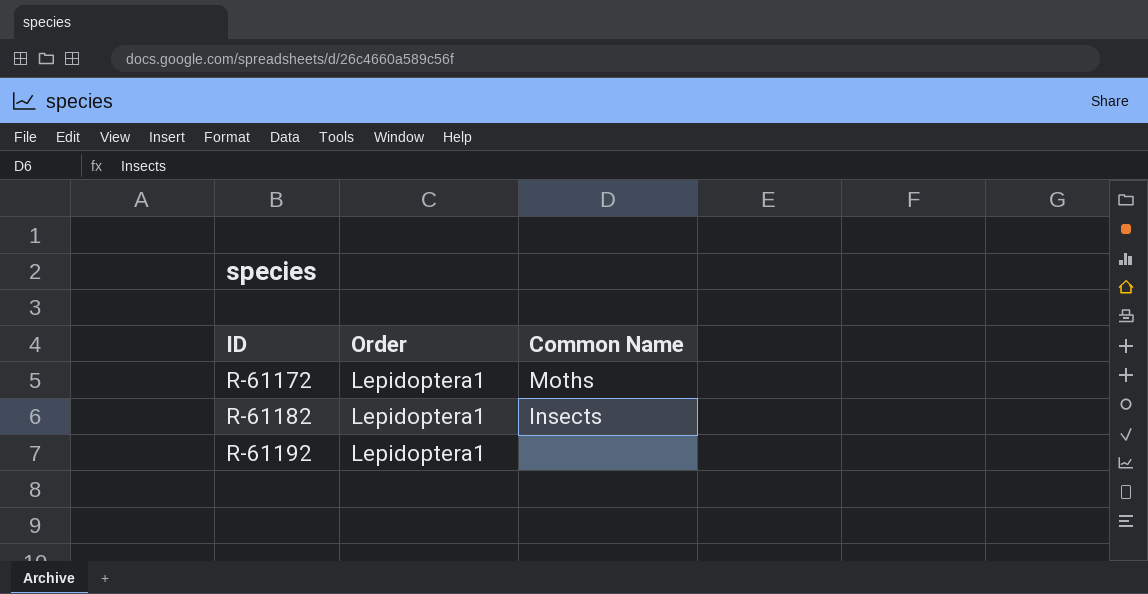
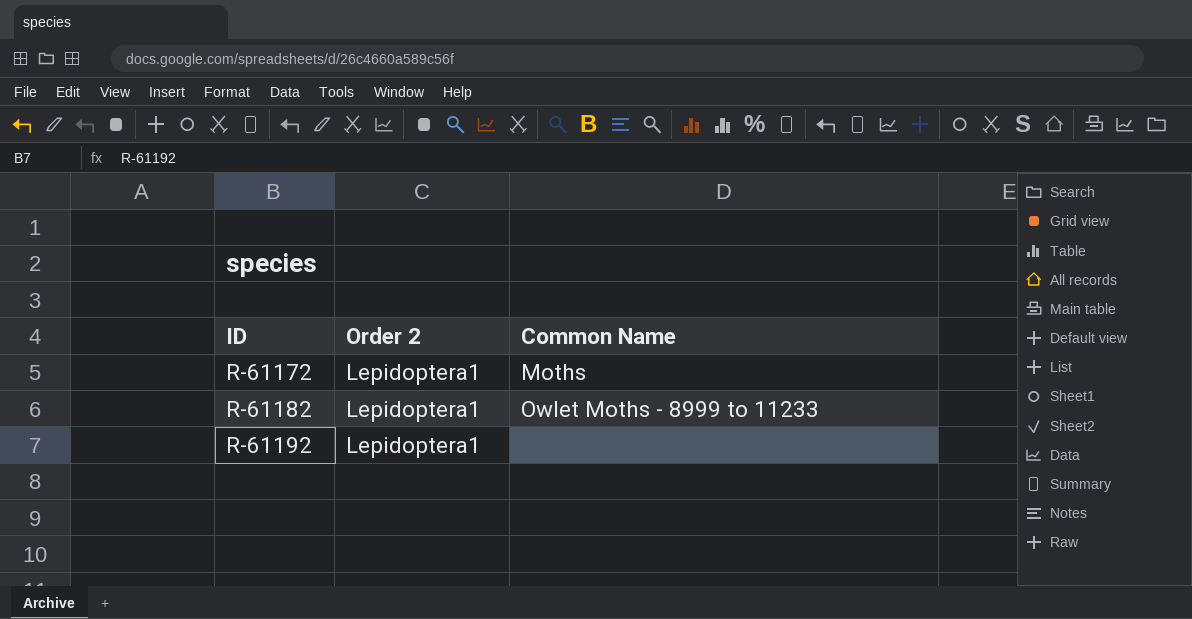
column name: Order -> Order 2
R-61182 | Common Name: Insects -> Owlet Moths - 8999 to 11233

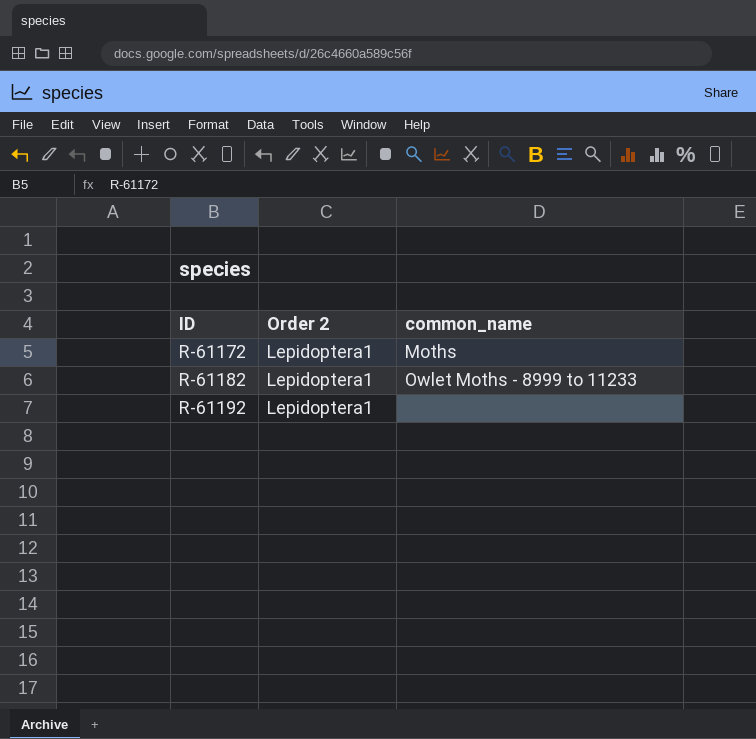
column name: Common Name -> common_name

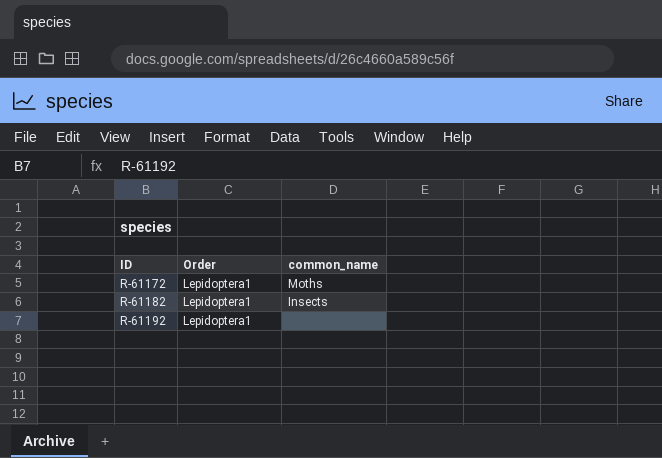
column name: Order 2 -> Order
R-61182 | common_name: Owlet Moths - 8999 to 11233 -> Insects

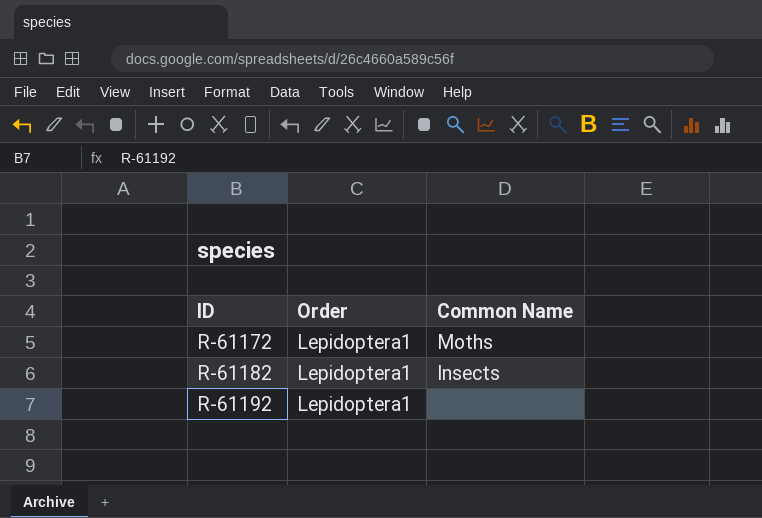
column name: common_name -> Common Name

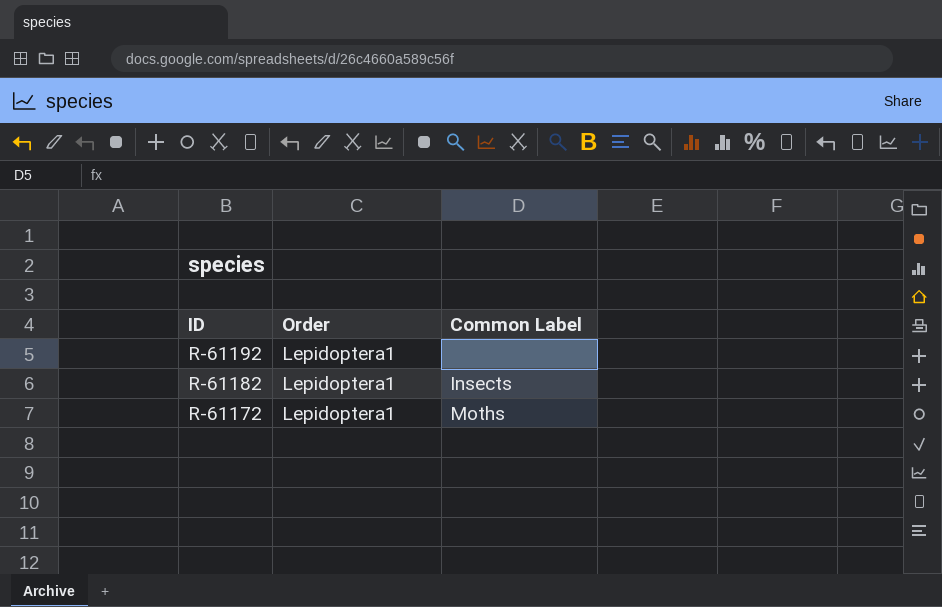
row order: ID ascending -> ID descending
column name: Common Name -> Common Label

